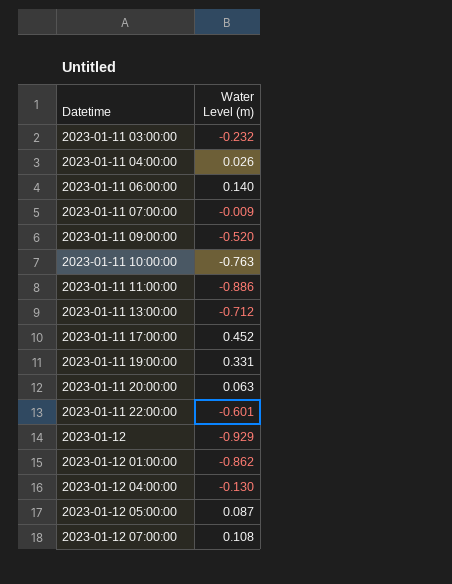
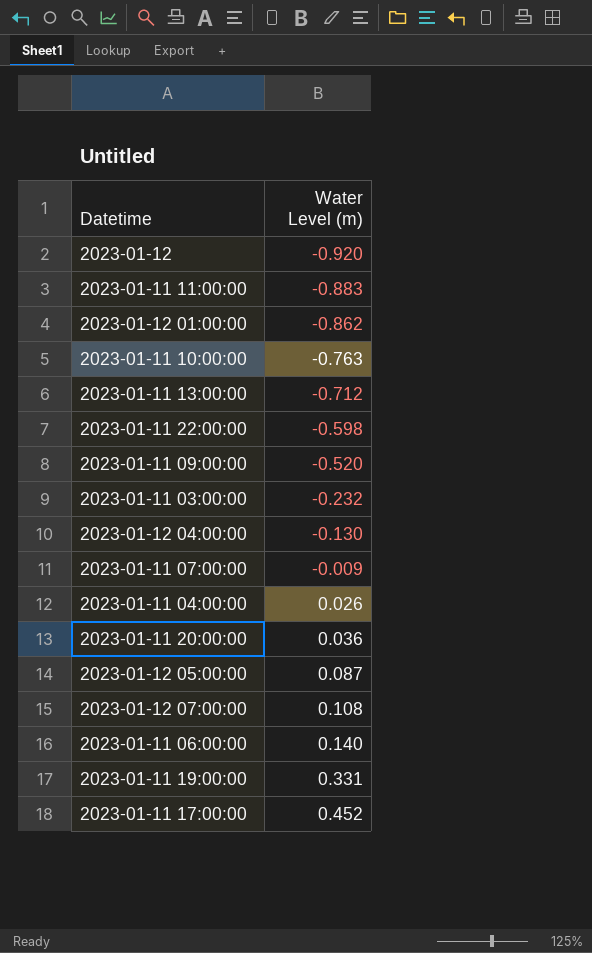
row order: Datetime ascending -> Water Level (m) ascending
2023-01-12 | Water Level (m): -0.929 -> -0.920
2023-01-11 11:00:00 | Water Level (m): -0.886 -> -0.883
2023-01-11 22:00:00 | Water Level (m): -0.601 -> -0.598
2023-01-11 20:00:00 | Water Level (m): 0.063 -> 0.036

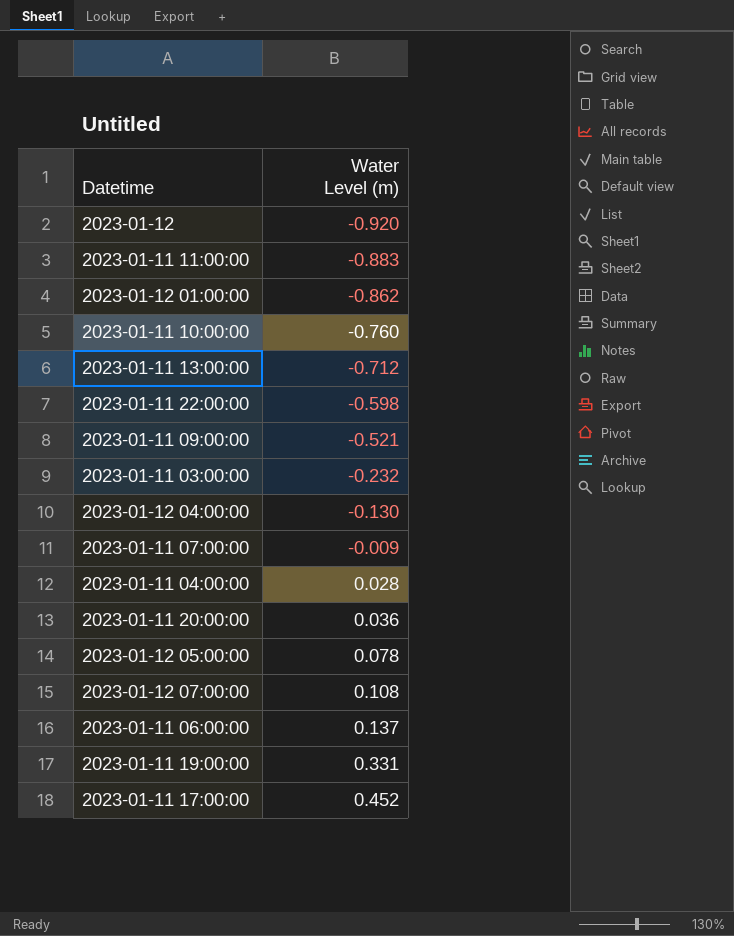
2023-01-11 10:00:00 | Water Level (m): -0.763 -> -0.760
2023-01-11 09:00:00 | Water Level (m): -0.520 -> -0.521
2023-01-11 04:00:00 | Water Level (m): 0.026 -> 0.028
2023-01-12 05:00:00 | Water Level (m): 0.087 -> 0.078
2023-01-11 06:00:00 | Water Level (m): 0.140 -> 0.137

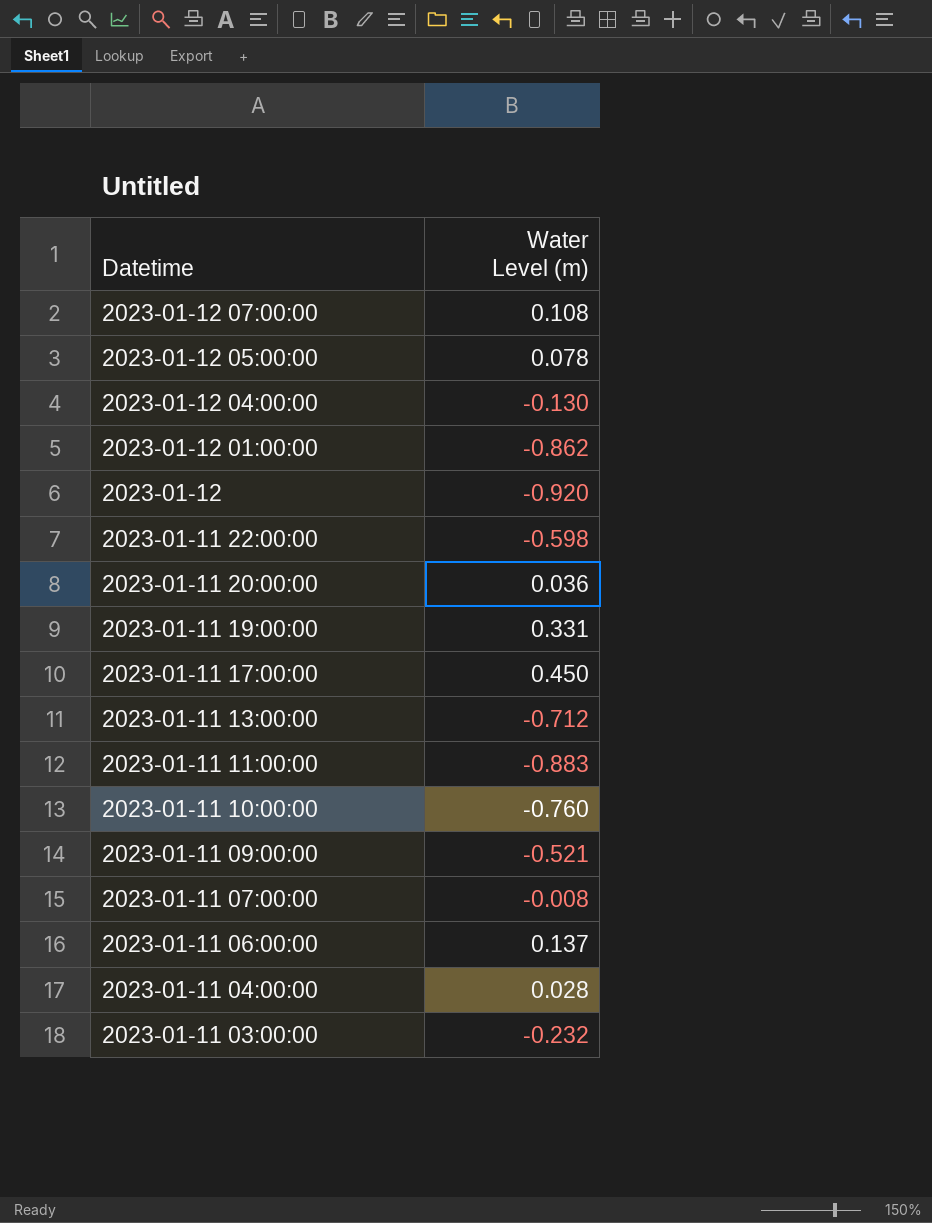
row order: Water Level (m) ascending -> Datetime descending
2023-01-11 17:00:00 | Water Level (m): 0.452 -> 0.450
2023-01-11 07:00:00 | Water Level (m): -0.009 -> -0.008

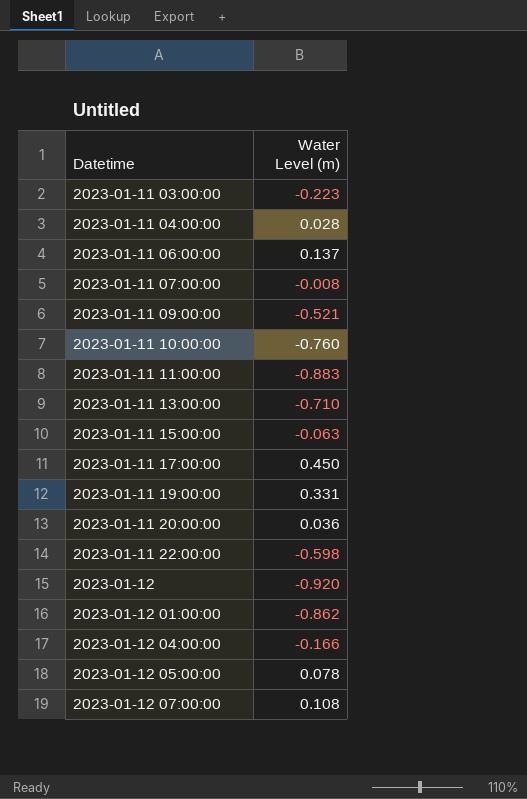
row order: Datetime descending -> Datetime ascending
2023-01-11 03:00:00 | Water Level (m): -0.232 -> -0.223
2023-01-11 13:00:00 | Water Level (m): -0.712 -> -0.710
row 2023-01-11 15:00:00: none -> -0.063
2023-01-12 04:00:00 | Water Level (m): -0.130 -> -0.166

